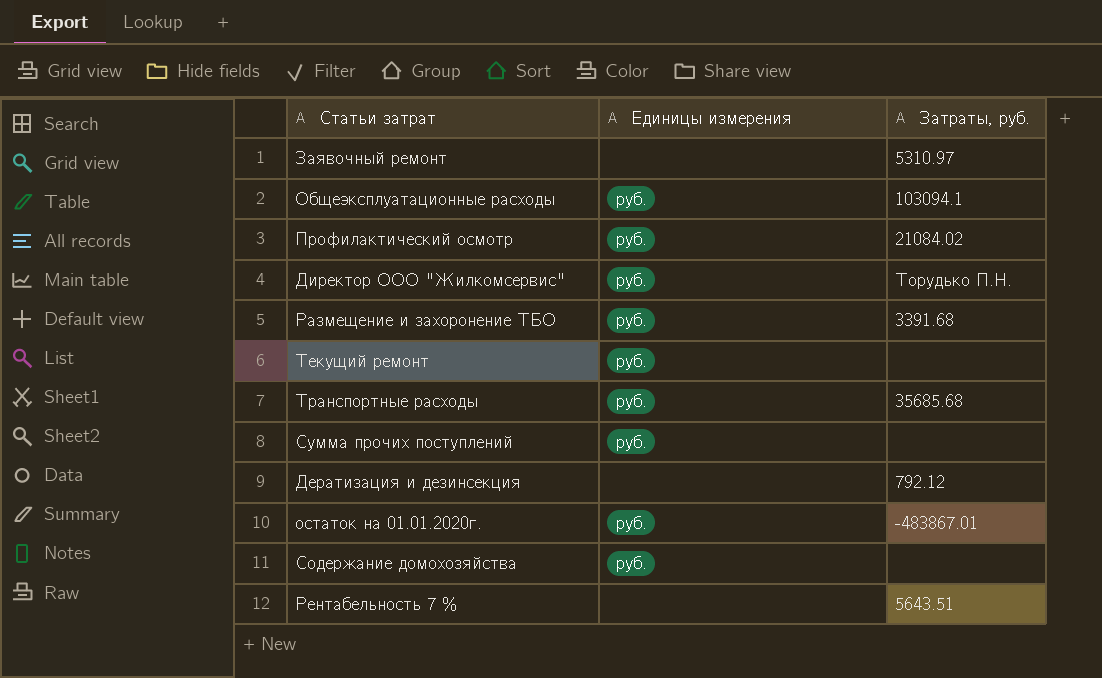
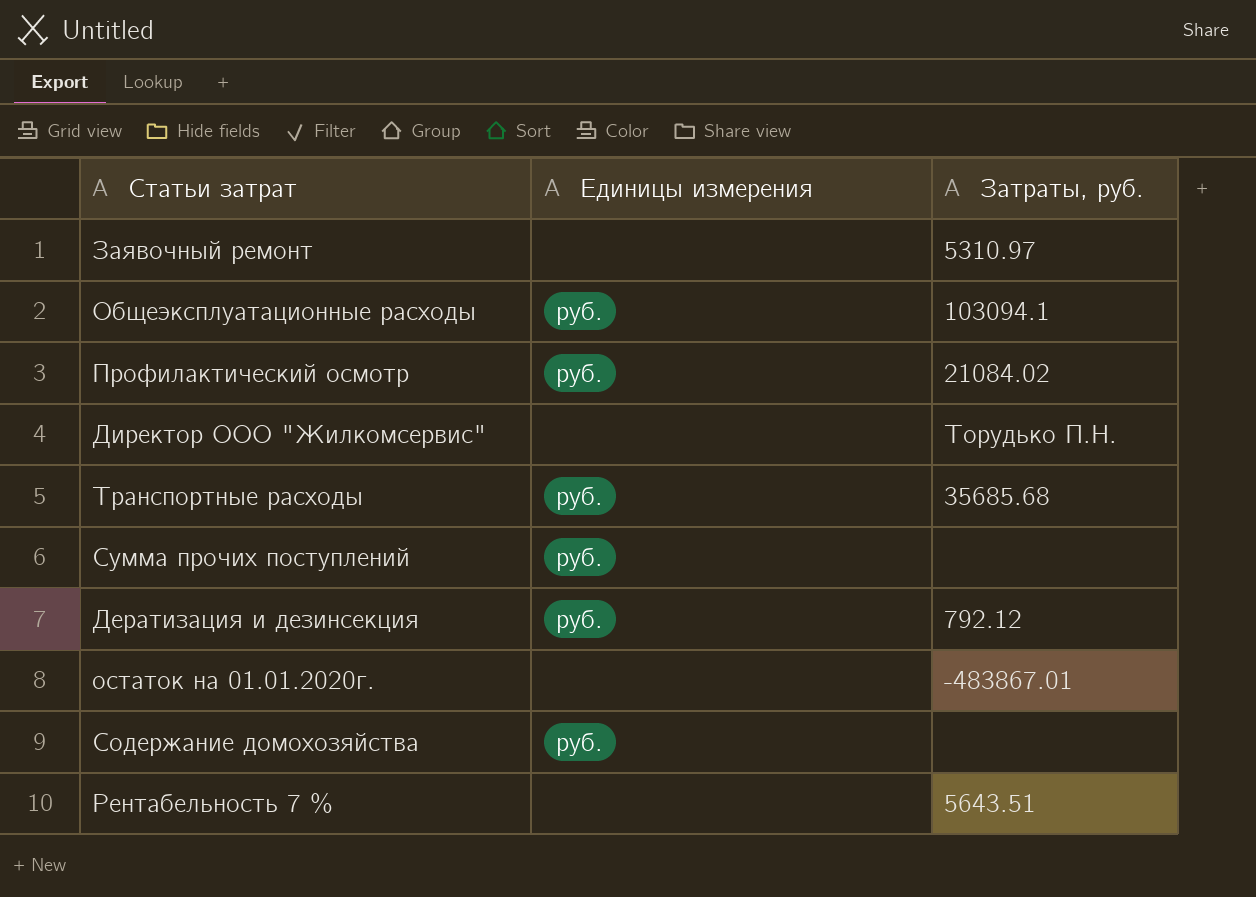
row Размещение и захоронение ТБО: руб. | 3391.68 -> none
row Текущий ремонт: руб. | none -> none
Директор ООО "Жилкомсервис" | Единицы измерения: руб. -> none
Дератизация и дезинсекция | Единицы измерения: none -> руб.
остаток на 01.01.2020г. | Единицы измерения: руб. -> none

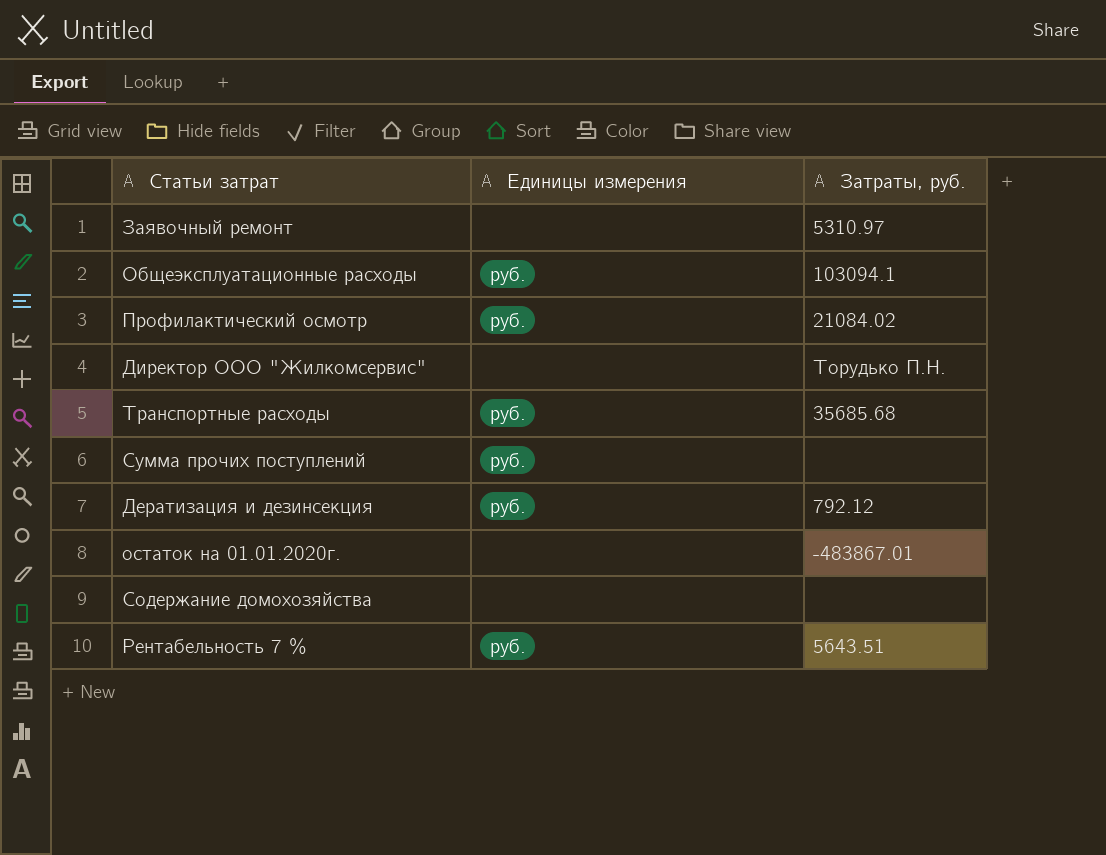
Содержание домохозяйства | Единицы измерения: руб. -> none
Рентабельность 7 % | Единицы измерения: none -> руб.

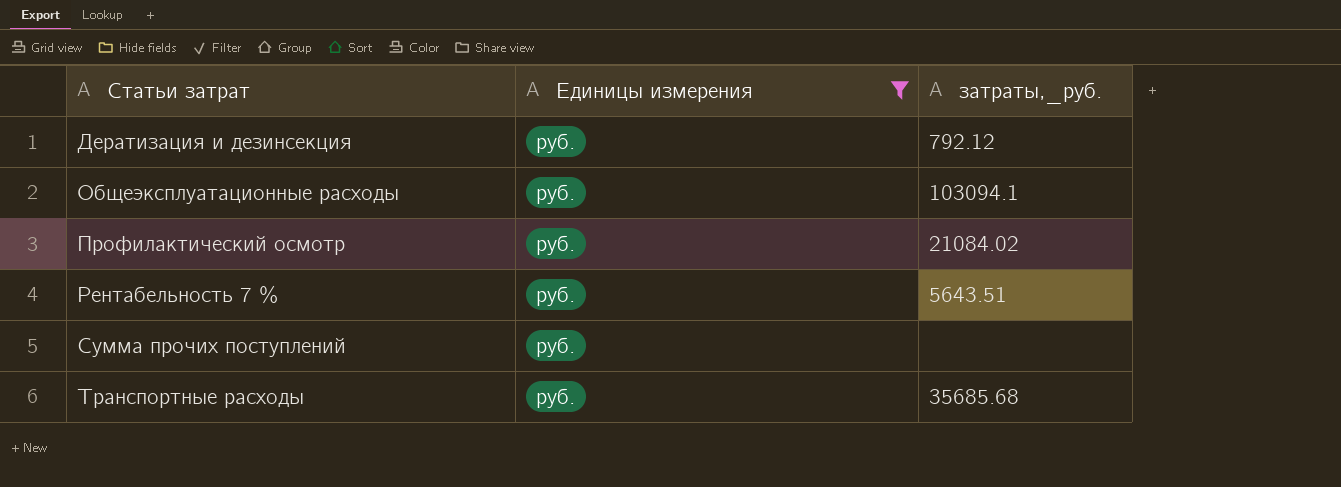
filter: none -> Единицы измерения = руб.
row order: none -> Статьи затрат ascending
column name: Затраты, руб. -> затраты,_руб.

